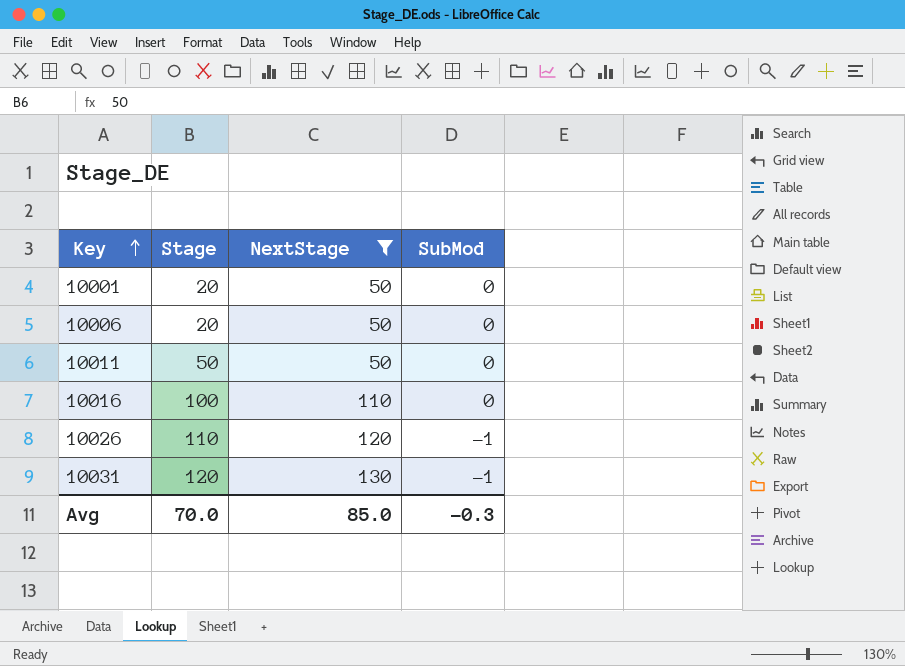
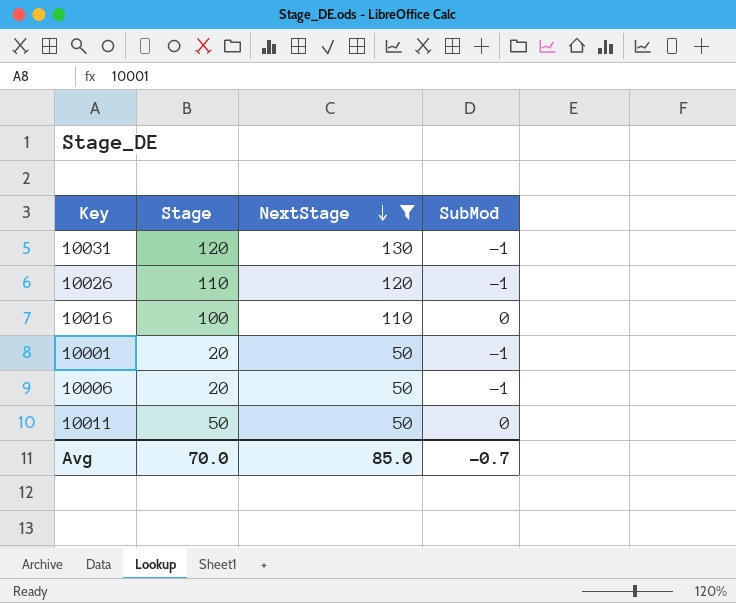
row order: Key ascending -> NextStage descending
10001 | SubMod: 0 -> -1
10006 | SubMod: 0 -> -1
Avg | SubMod: -0.3 -> -0.7

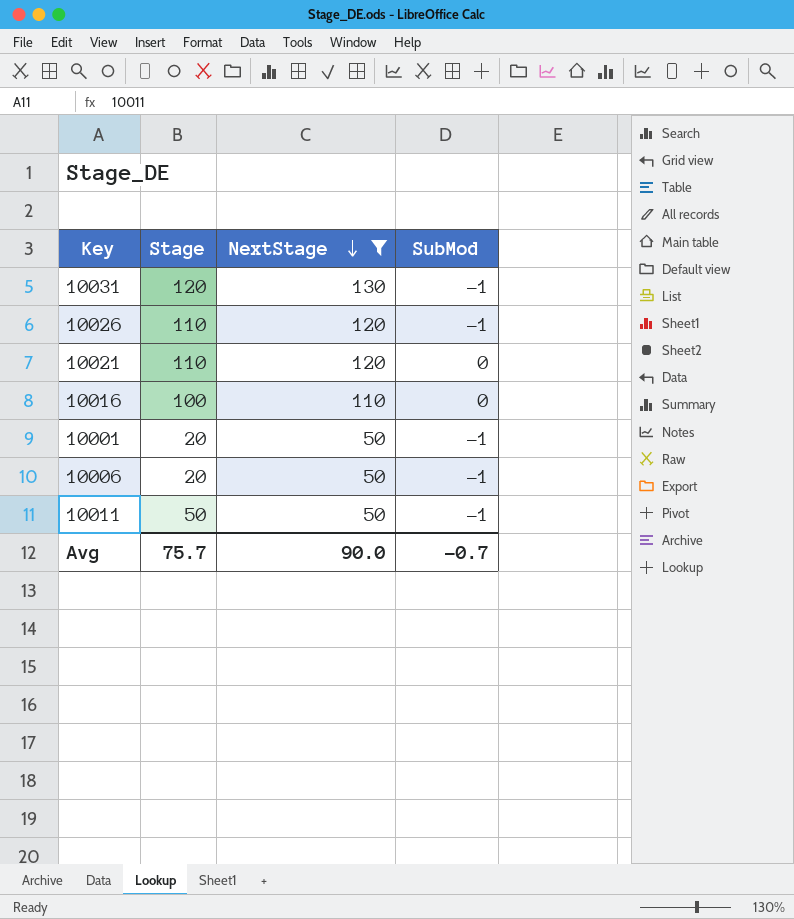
row 10021: none -> 110 | 120 | 0
10011 | SubMod: 0 -> -1
Avg | Stage: 70.0 -> 75.7
Avg | NextStage: 85.0 -> 90.0

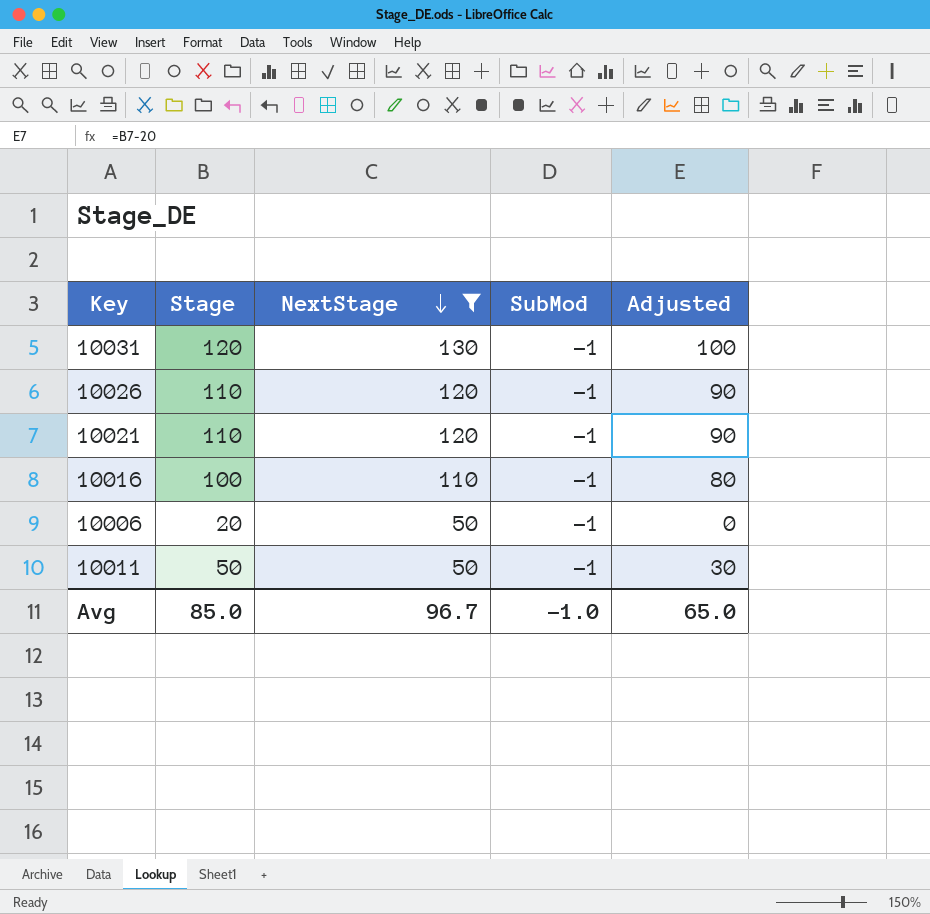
column Adjusted | formula: none -> [Stage] - 20
row 10001: 20 | 50 | -1 -> none
10021 | SubMod: 0 -> -1
10016 | SubMod: 0 -> -1
Avg | Stage: 75.7 -> 85.0
Avg | NextStage: 90.0 -> 96.7
Avg | SubMod: -0.7 -> -1.0

